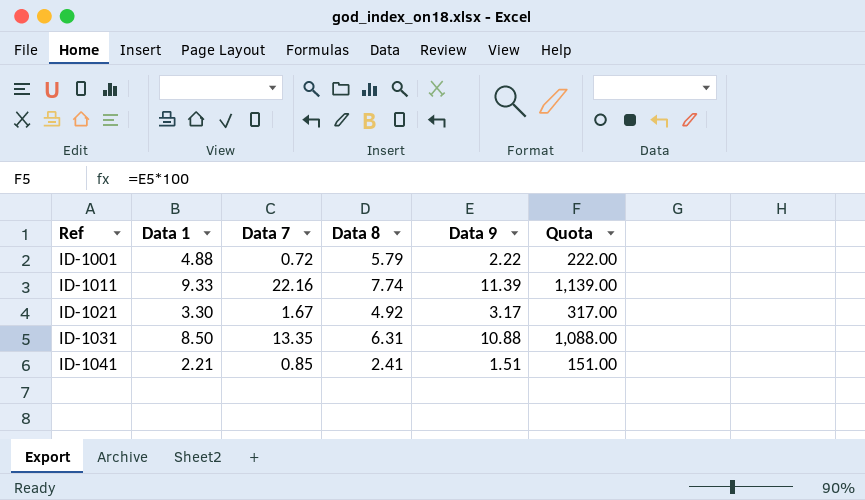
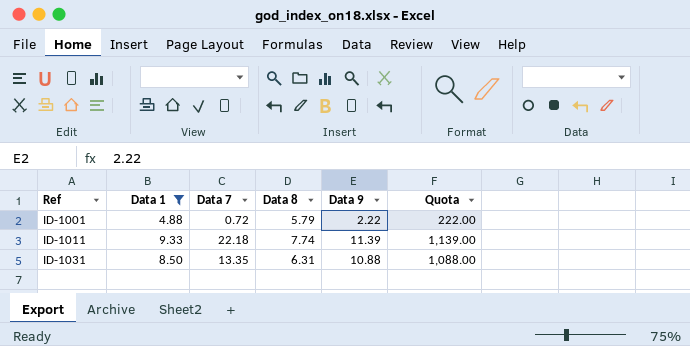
filter: none -> Data 1 >= 4.88
ID-1011 | Data 7: 22.16 -> 22.18

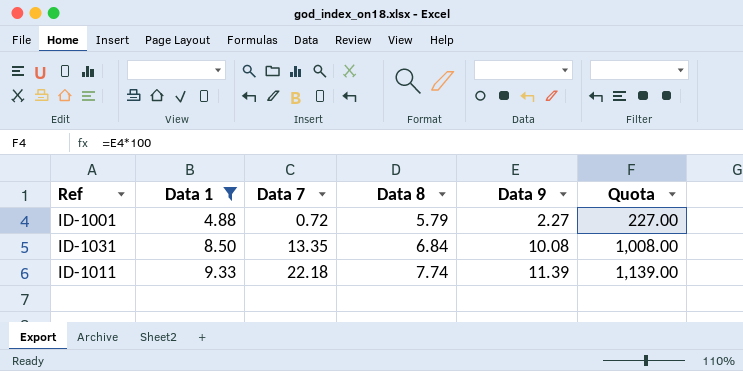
row order: Ref ascending -> Data 1 ascending
ID-1001 | Data 9: 2.22 -> 2.27
ID-1001 | Quota: 222.00 -> 227.00
ID-1031 | Data 8: 6.31 -> 6.84
ID-1031 | Data 9: 10.88 -> 10.08
ID-1031 | Quota: 1,088.00 -> 1,008.00

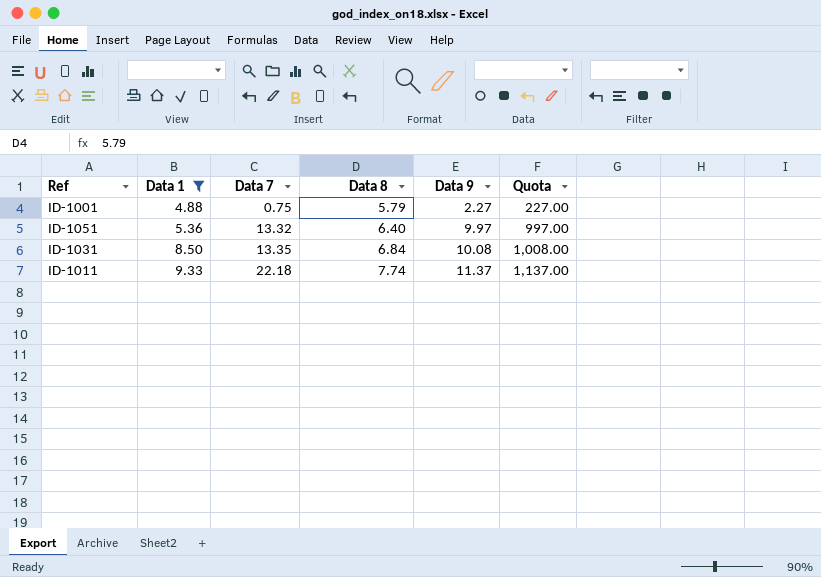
ID-1001 | Data 7: 0.72 -> 0.75
row ID-1051: none -> 5.36 | 13.32 | 6.40 | 9.97 | 997.00
ID-1011 | Data 9: 11.39 -> 11.37
ID-1011 | Quota: 1,139.00 -> 1,137.00

